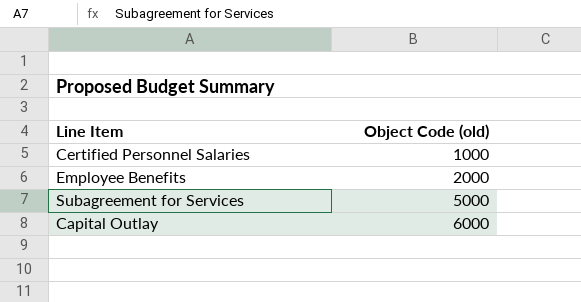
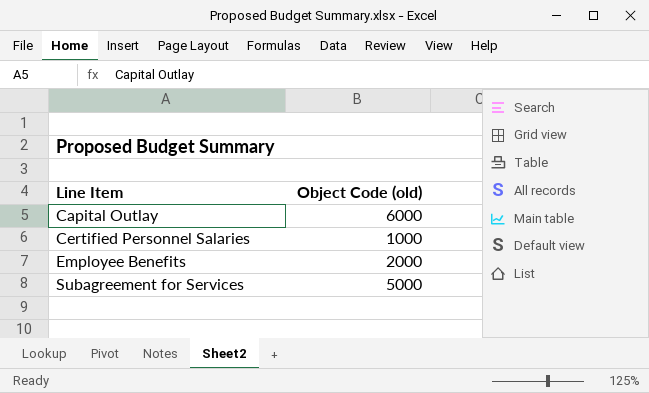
row order: Object Code (old) ascending -> Line Item ascending

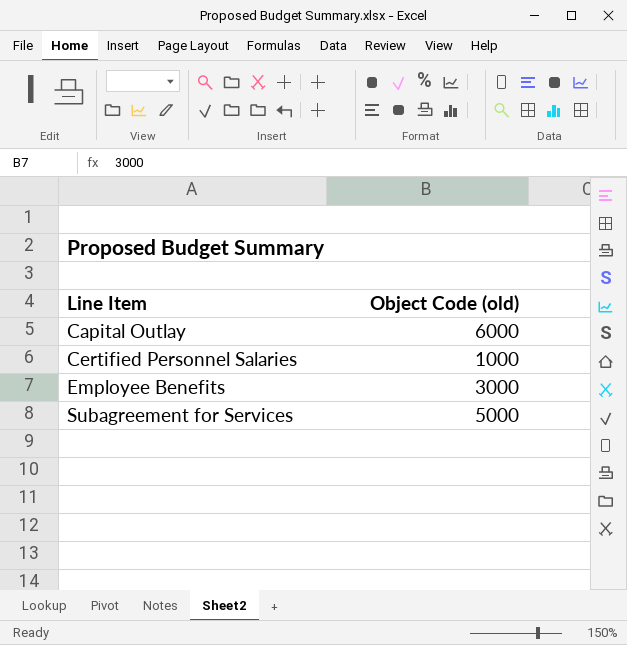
Employee Benefits | Object Code (old): 2000 -> 3000

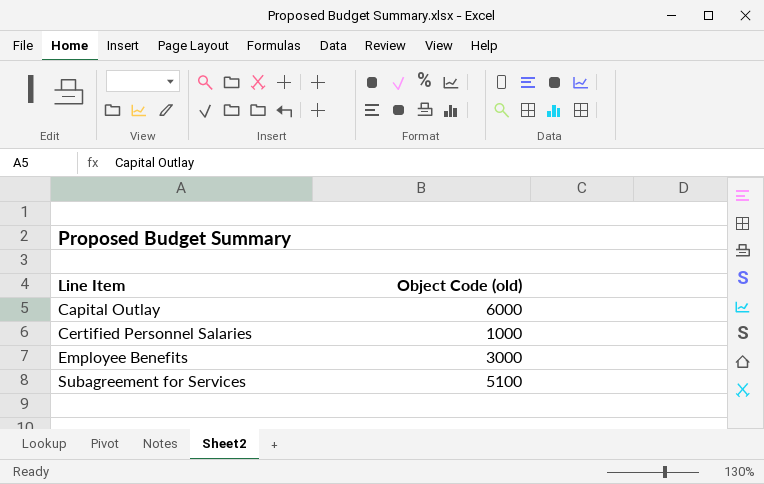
Subagreement for Services | Object Code (old): 5000 -> 5100

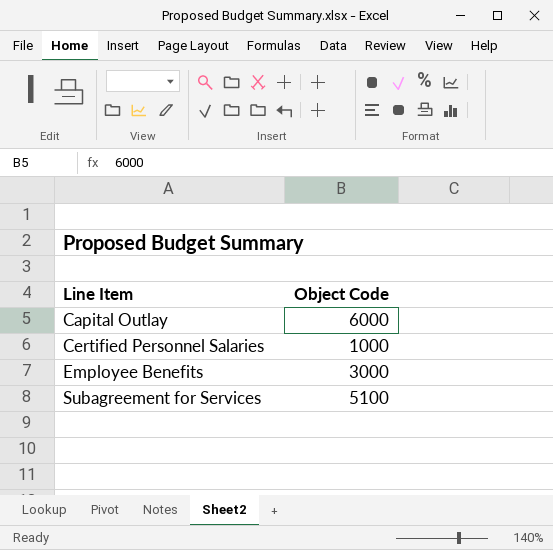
column name: Object Code (old) -> Object Code

